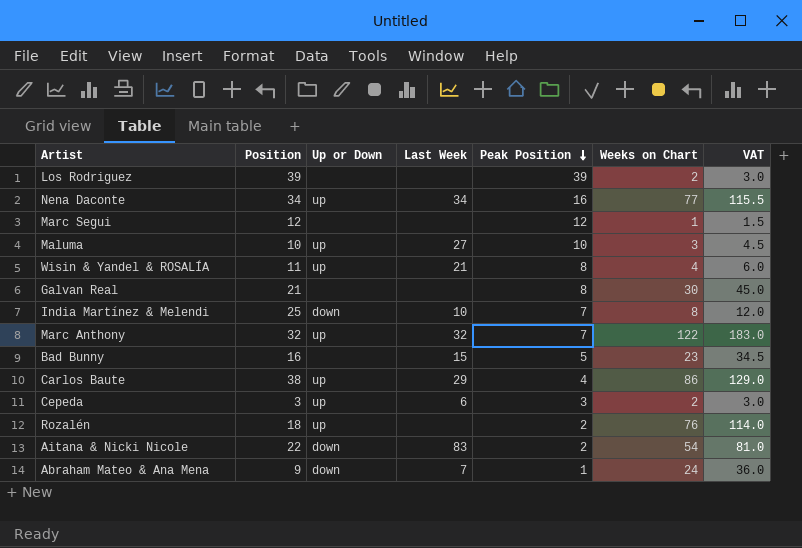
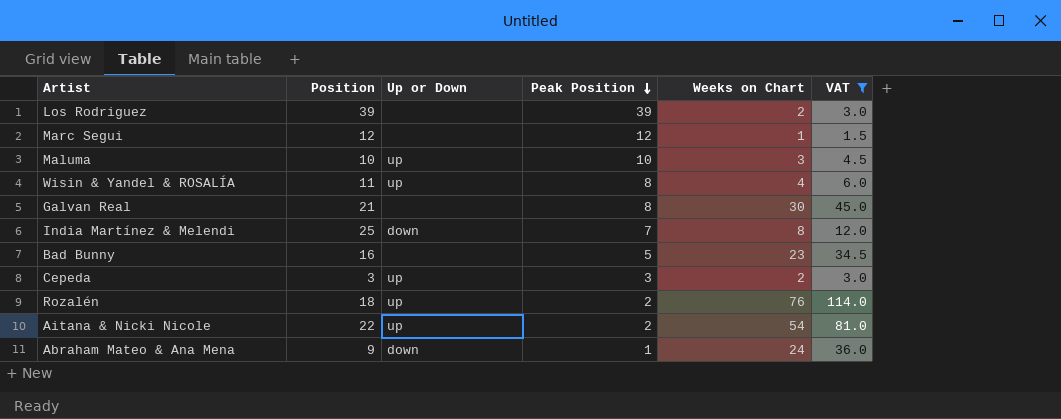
filter: none -> VAT <= 114.0
column Last Week | position: 4 -> none
Aitana & Nicki Nicole | Up or Down: down -> up

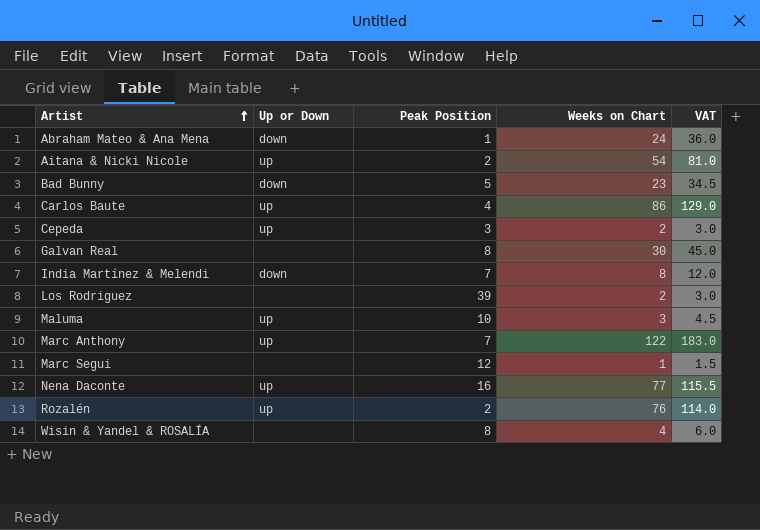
filter: VAT <= 114.0 -> none
row order: Peak Position descending -> Artist ascending
column Position | position: 2 -> none
Bad Bunny | Up or Down: none -> down
Wisin & Yandel & ROSALÍA | Up or Down: up -> none

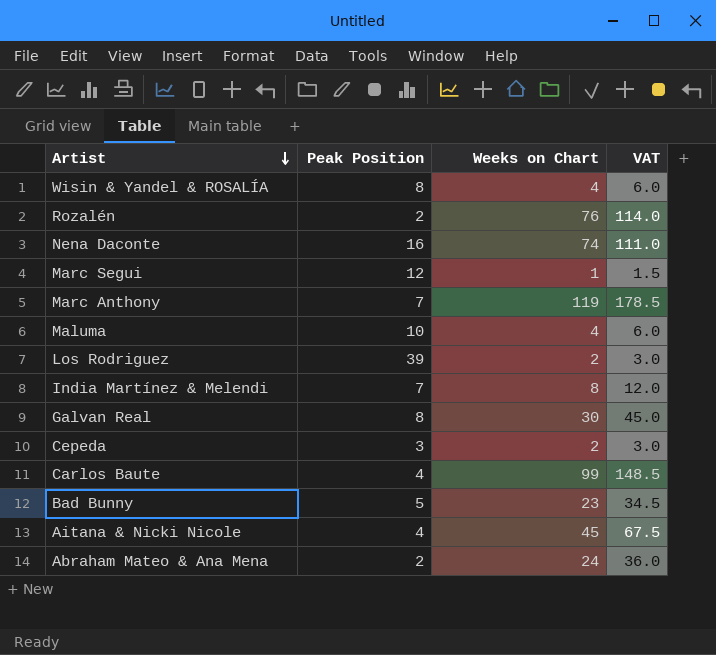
row order: Artist ascending -> Artist descending
column Up or Down | position: 2 -> none
Nena Daconte | Weeks on Chart: 77 -> 74
Nena Daconte | VAT: 115.5 -> 111.0
Marc Anthony | Weeks on Chart: 122 -> 119
Marc Anthony | VAT: 183.0 -> 178.5
Maluma | Weeks on Chart: 3 -> 4
Maluma | VAT: 4.5 -> 6.0
Carlos Baute | Weeks on Chart: 86 -> 99
Carlos Baute | VAT: 129.0 -> 148.5
Aitana & Nicki Nicole | Peak Position: 2 -> 4
Aitana & Nicki Nicole | Weeks on Chart: 54 -> 45
Aitana & Nicki Nicole | VAT: 81.0 -> 67.5
Abraham Mateo & Ana Mena | Peak Position: 1 -> 2

